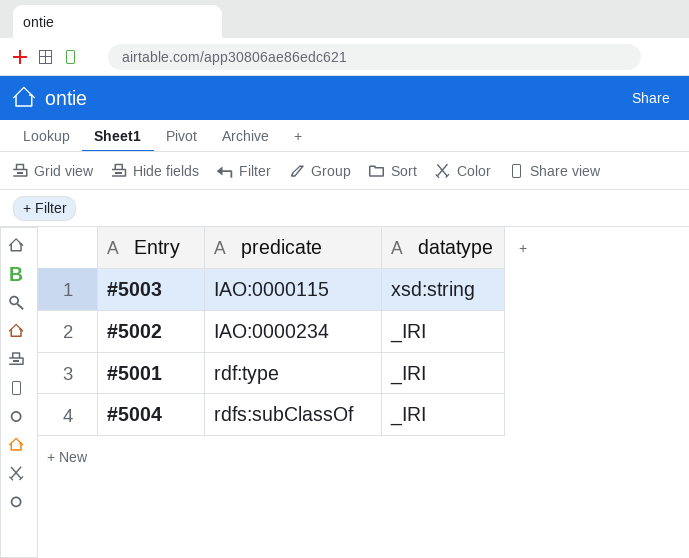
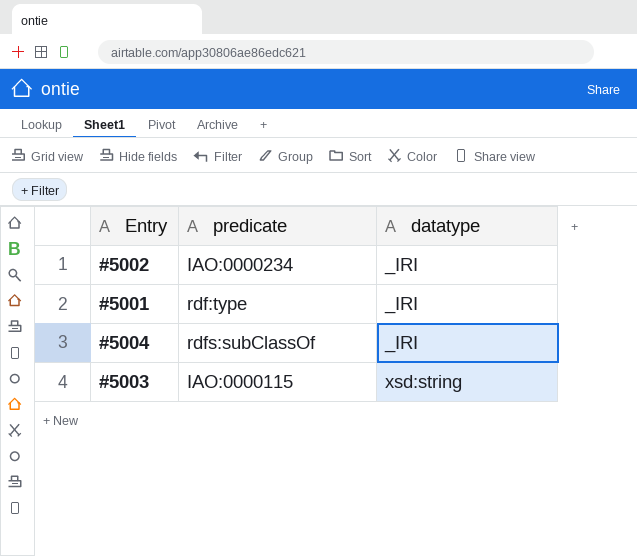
row order: predicate ascending -> datatype ascending

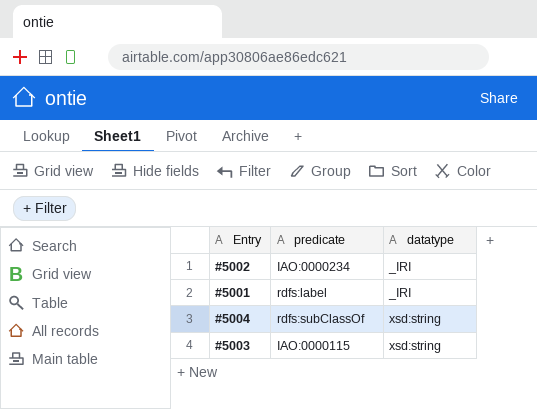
#5001 | predicate: rdf:type -> rdfs:label
#5004 | datatype: _IRI -> xsd:string

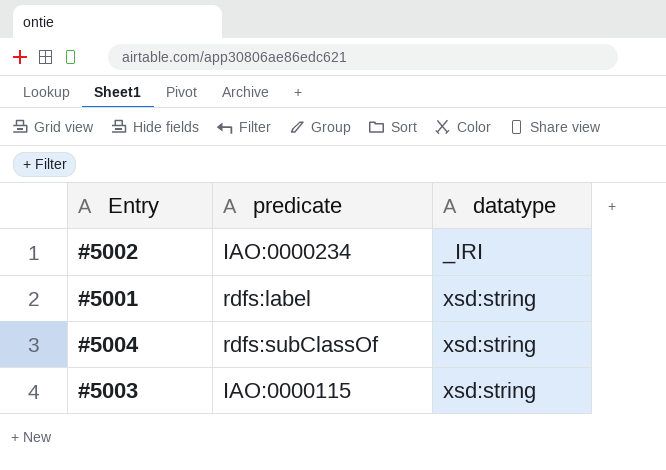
#5001 | datatype: _IRI -> xsd:string

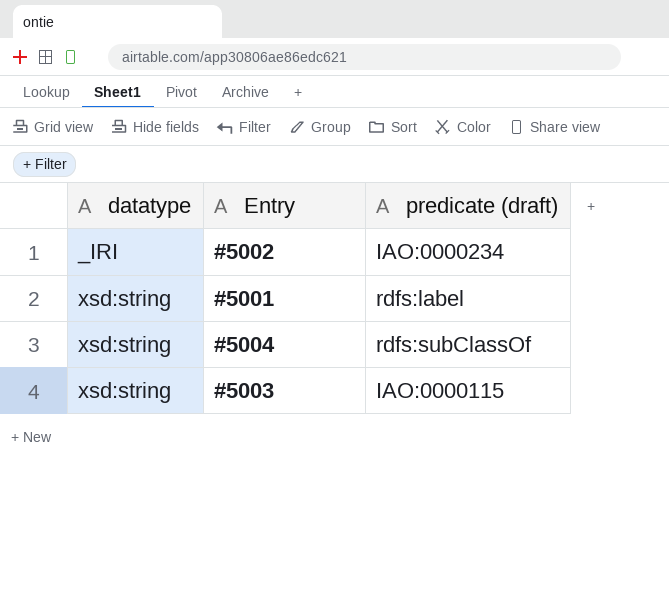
column datatype | position: 3 -> 1
column name: predicate -> predicate (draft)

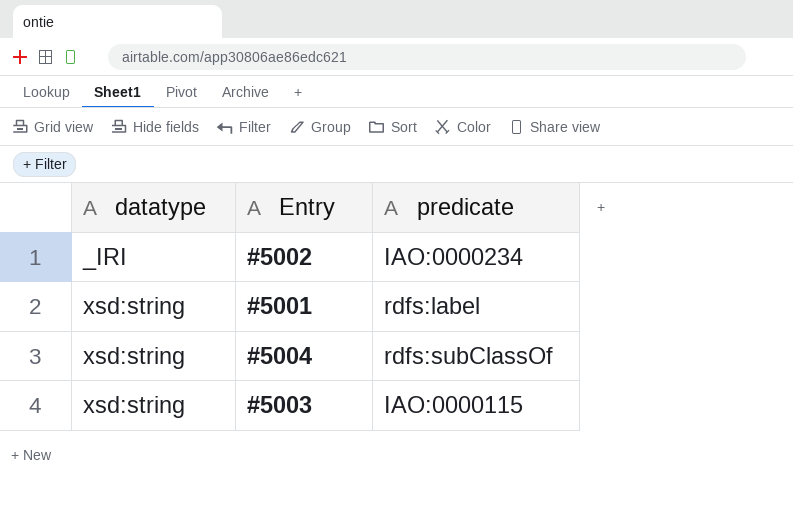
column name: predicate (draft) -> predicate

